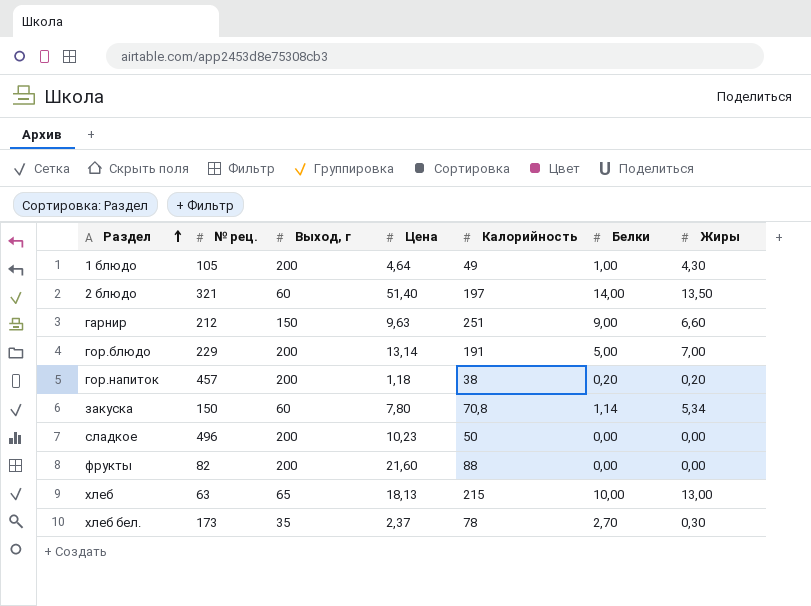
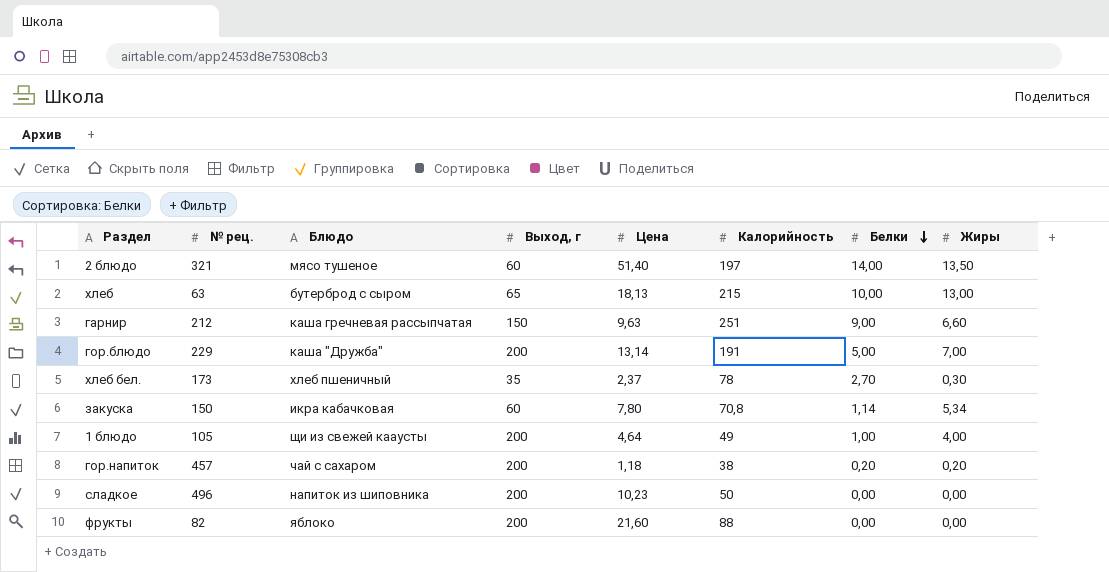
row order: Раздел ascending -> Белки descending
column Блюдо | position: none -> 3
1 блюдо | Жиры: 4,30 -> 4,00

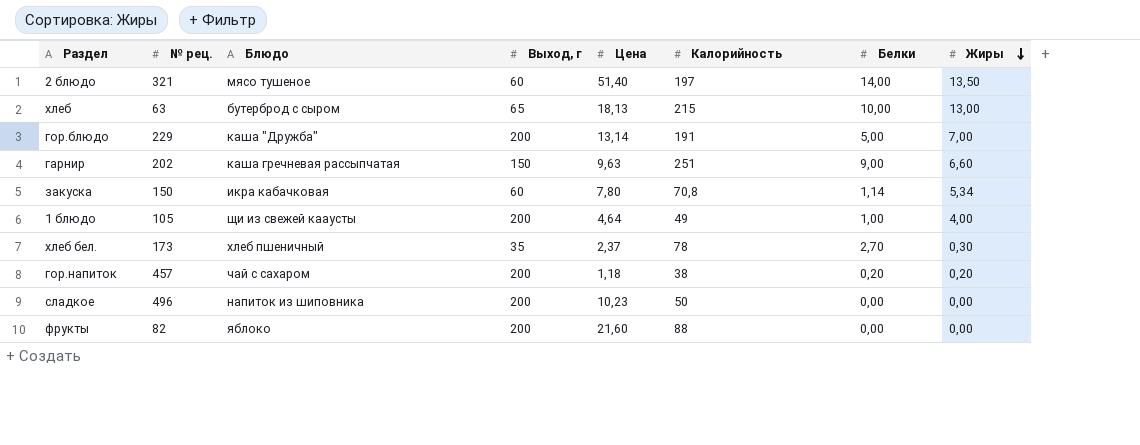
row order: Белки descending -> Жиры descending
гарнир | № рец.: 212 -> 202

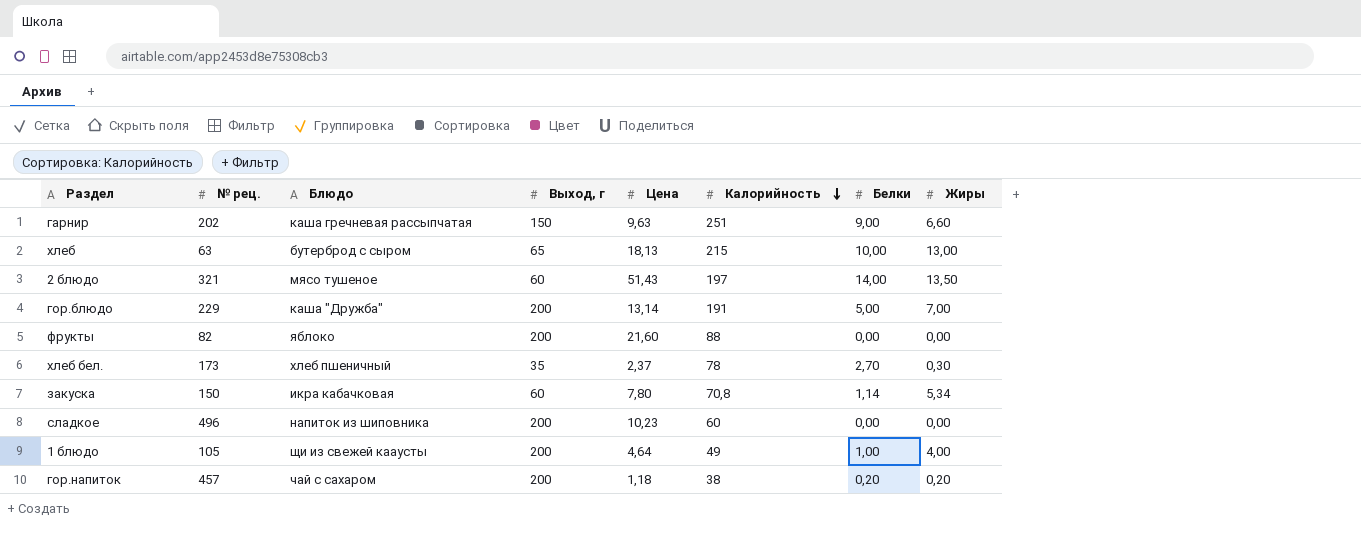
row order: Жиры descending -> Калорийность descending
2 блюдо | Цена: 51,40 -> 51,43
сладкое | Калорийность: 50 -> 60

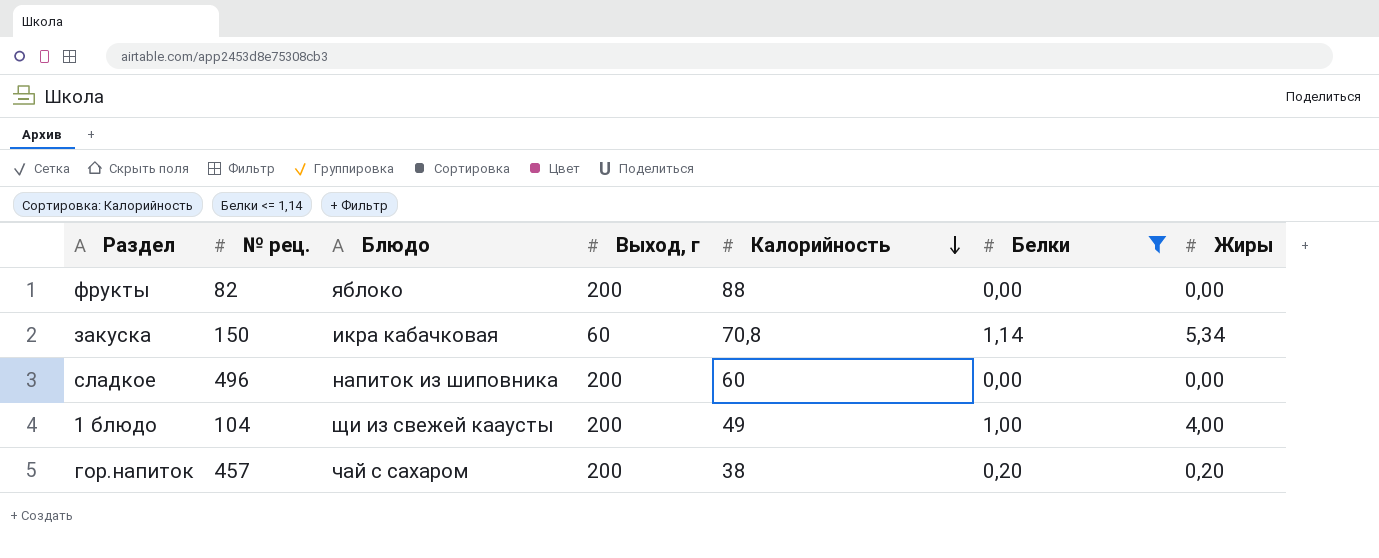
filter: none -> Белки <= 1,14
column Цена | position: 5 -> none
1 блюдо | № рец.: 105 -> 104

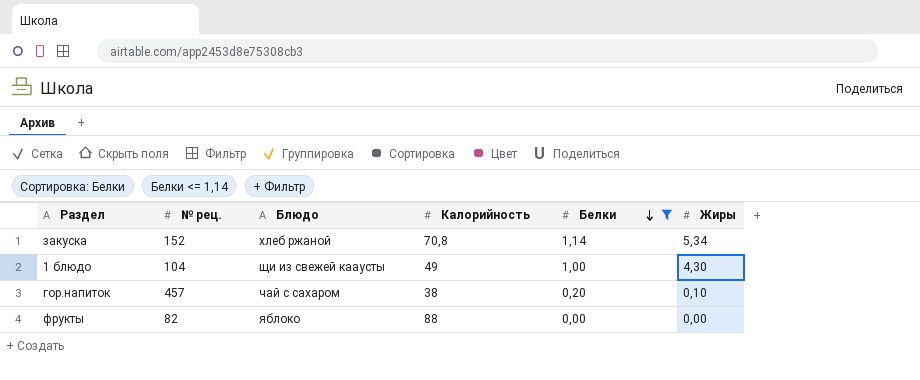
row order: Калорийность descending -> Белки descending
column Выход, г | position: 4 -> none
row сладкое: 496 | напиток из шиповника | 200 | 60 | 0,00 | 0,00 -> none
закуска | № рец.: 150 -> 152
закуска | Блюдо: икра кабачковая -> хлеб ржаной
1 блюдо | Жиры: 4,00 -> 4,30
гор.напиток | Жиры: 0,20 -> 0,10

